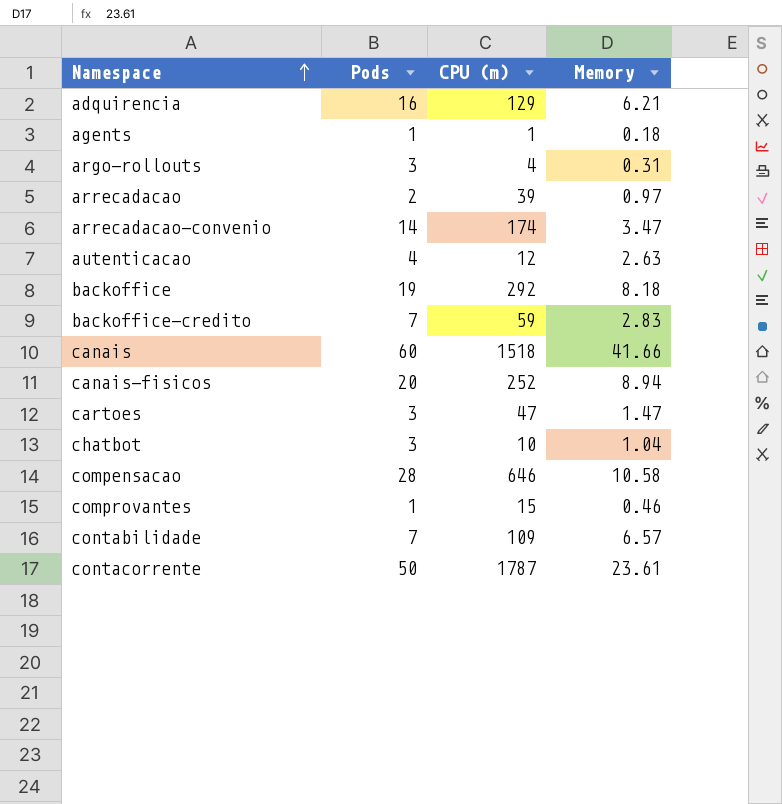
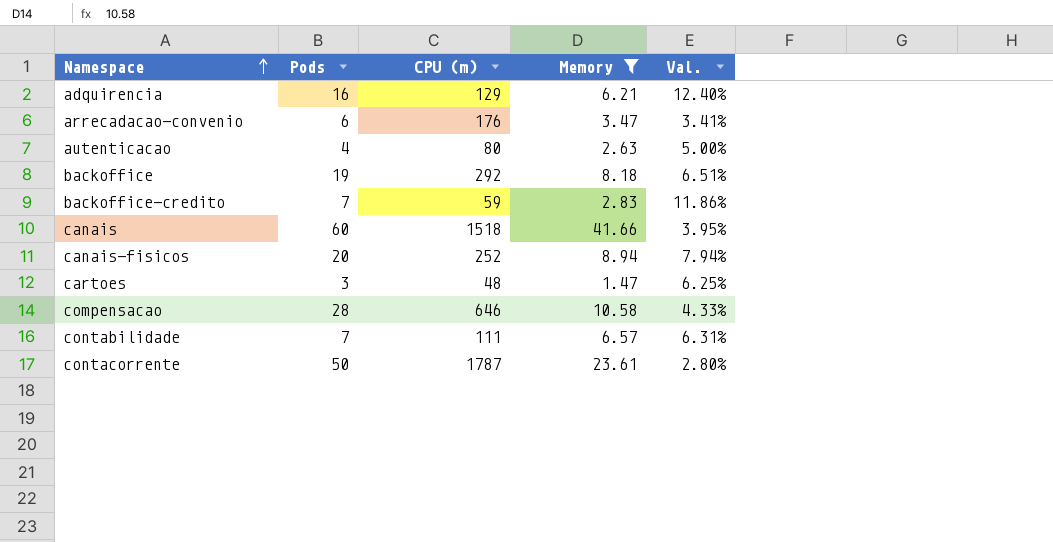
filter: none -> Memory >= 1.47
column Val. | formula: none -> [Pods] / [CPU (m)]
arrecadacao-convenio | Pods: 14 -> 6
arrecadacao-convenio | CPU (m): 174 -> 176
autenticacao | CPU (m): 12 -> 80
cartoes | CPU (m): 47 -> 48
contabilidade | CPU (m): 109 -> 111

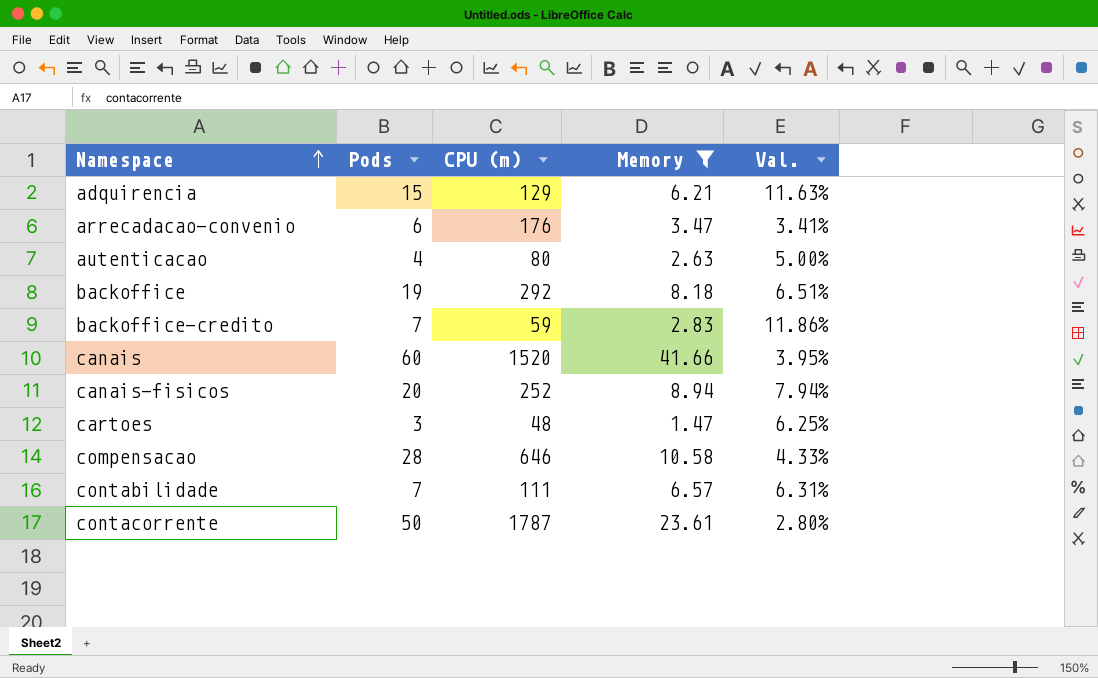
adquirencia | Pods: 16 -> 15
adquirencia | Val.: 12.40% -> 11.63%
canais | CPU (m): 1518 -> 1520

